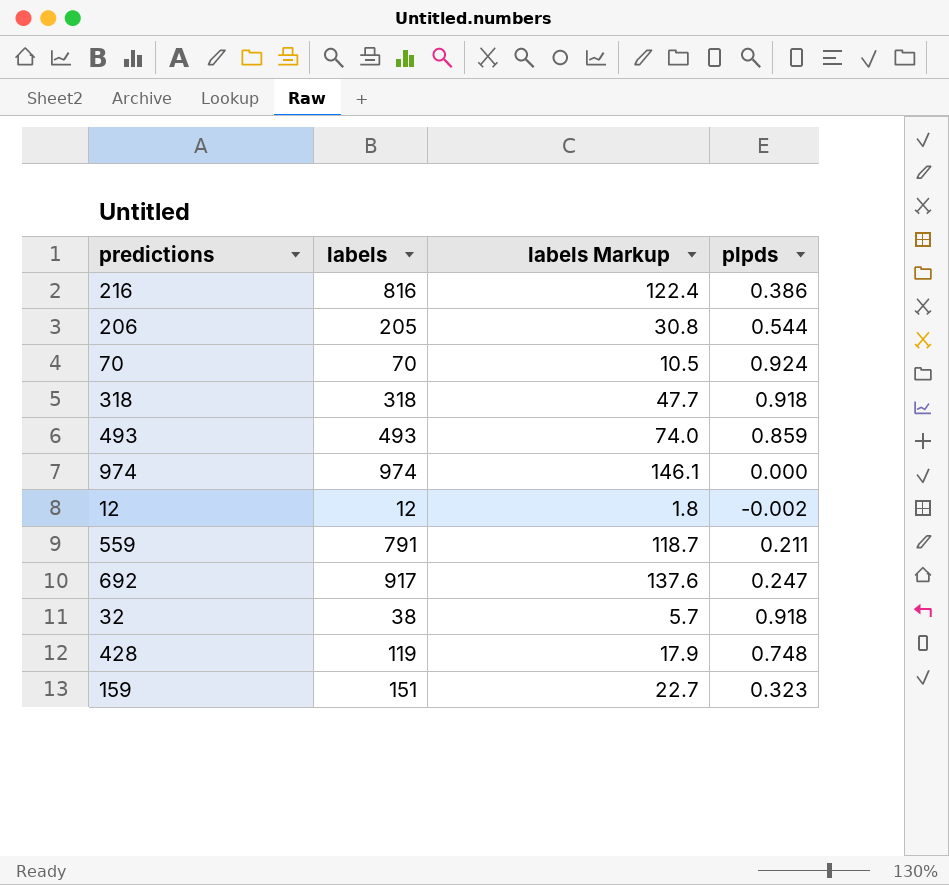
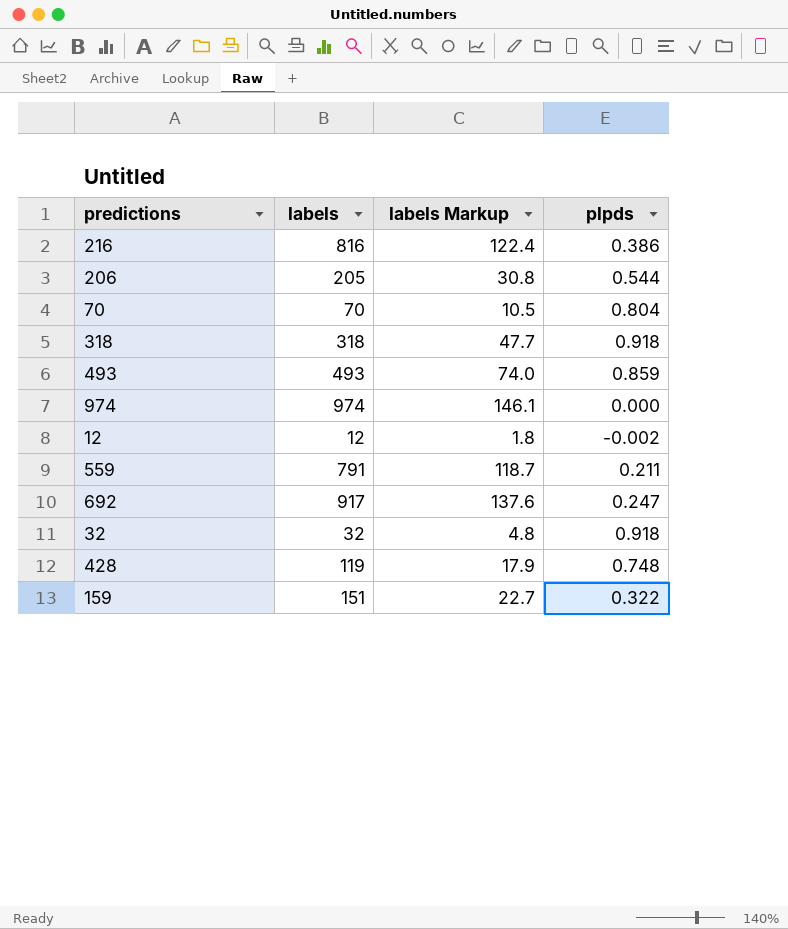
70 | plpds: 0.924 -> 0.804
32 | labels: 38 -> 32
32 | labels Markup: 5.7 -> 4.8
159 | plpds: 0.323 -> 0.322

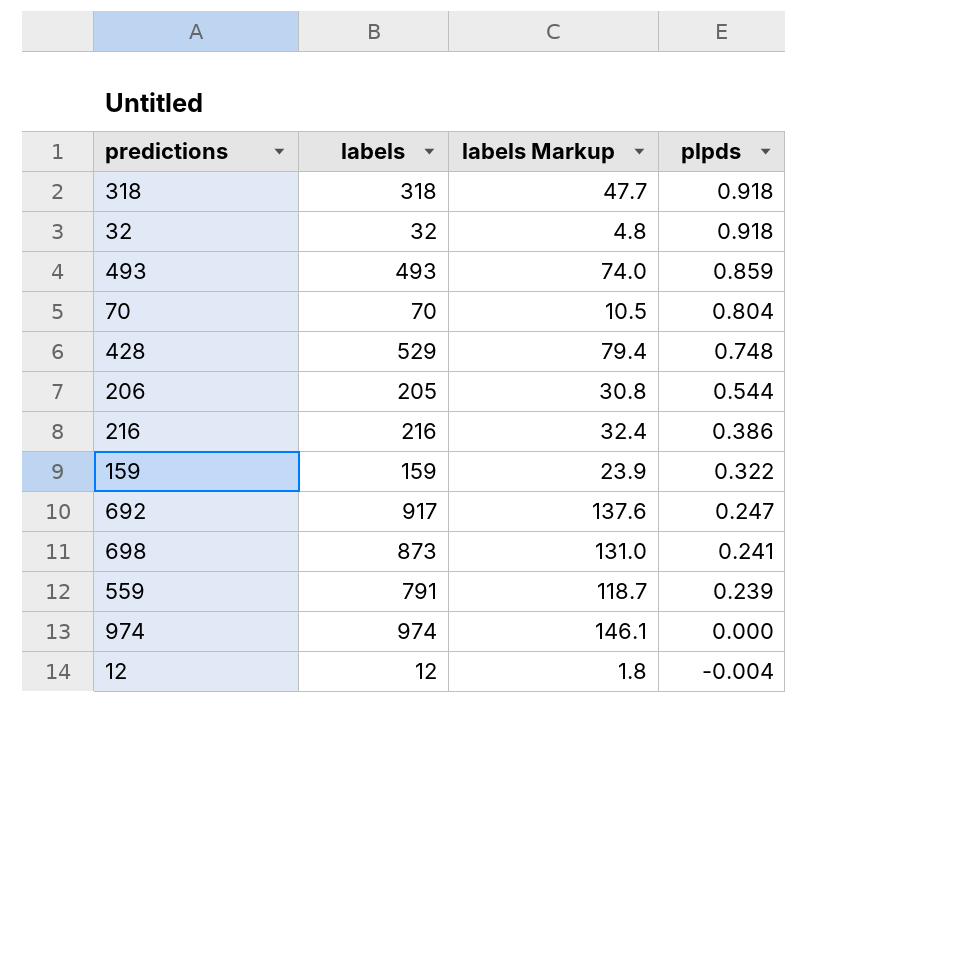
row order: none -> plpds descending
428 | labels: 119 -> 529
428 | labels Markup: 17.9 -> 79.4
216 | labels: 816 -> 216
216 | labels Markup: 122.4 -> 32.4
159 | labels: 151 -> 159
159 | labels Markup: 22.7 -> 23.9
row 698: none -> 873 | 131.0 | 0.241
559 | plpds: 0.211 -> 0.239
12 | plpds: -0.002 -> -0.004

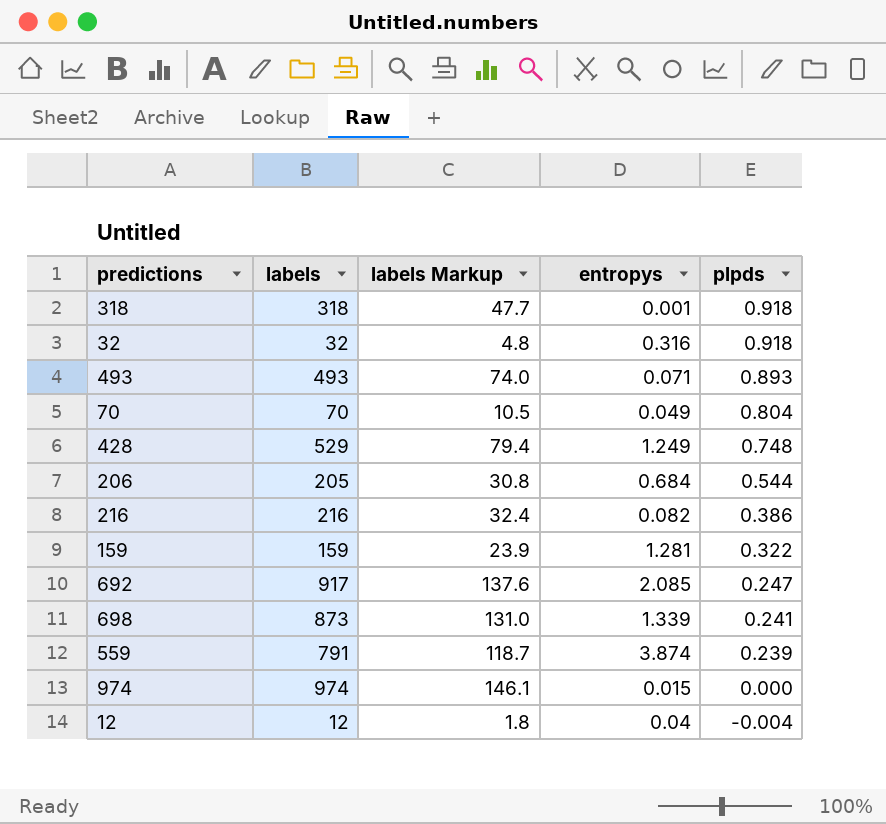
column entropys | position: none -> 4
493 | plpds: 0.859 -> 0.893

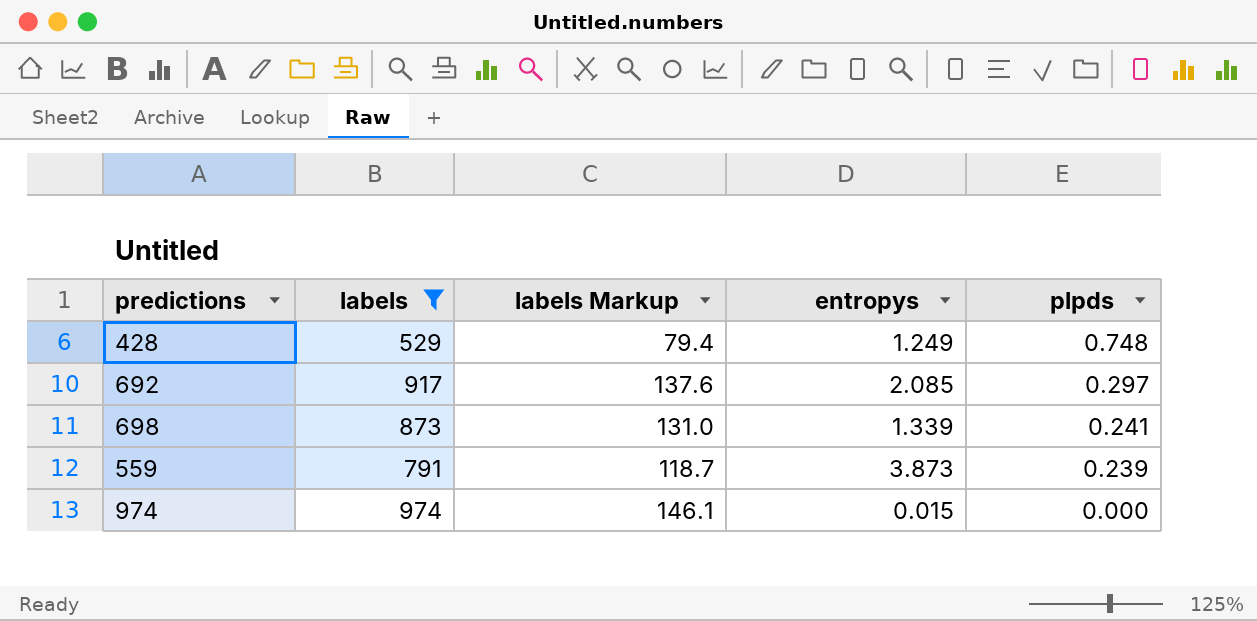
filter: none -> labels >= 529
692 | plpds: 0.247 -> 0.297
559 | entropys: 3.874 -> 3.873

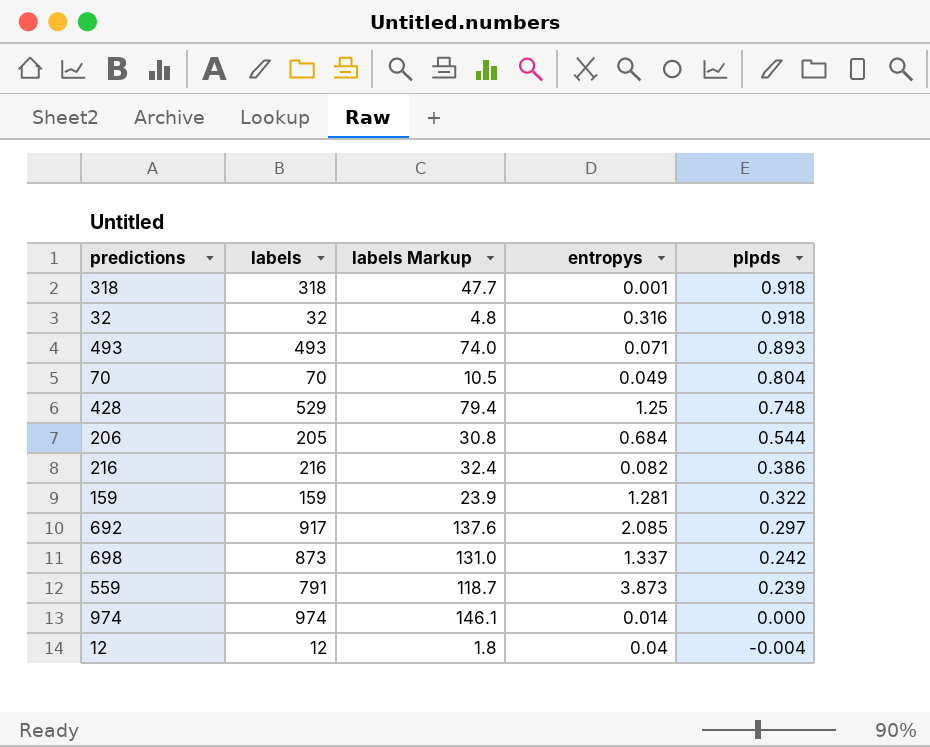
filter: labels >= 529 -> none
428 | entropys: 1.249 -> 1.25
698 | entropys: 1.339 -> 1.337
698 | plpds: 0.241 -> 0.242
974 | entropys: 0.015 -> 0.014

